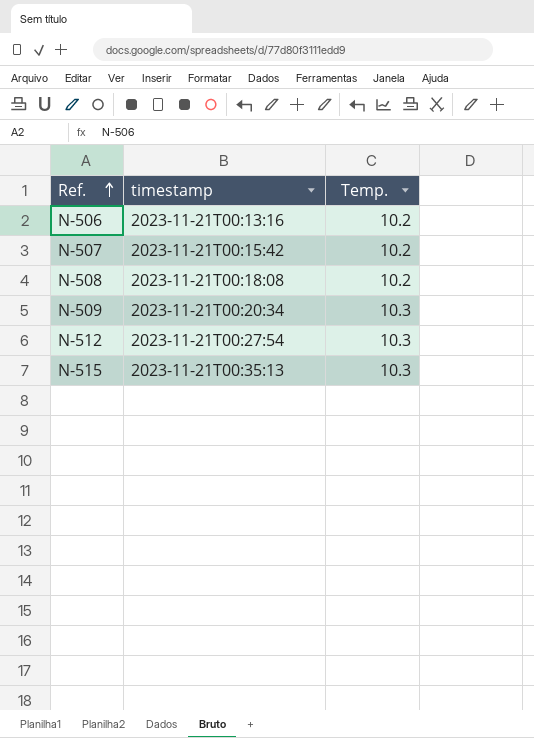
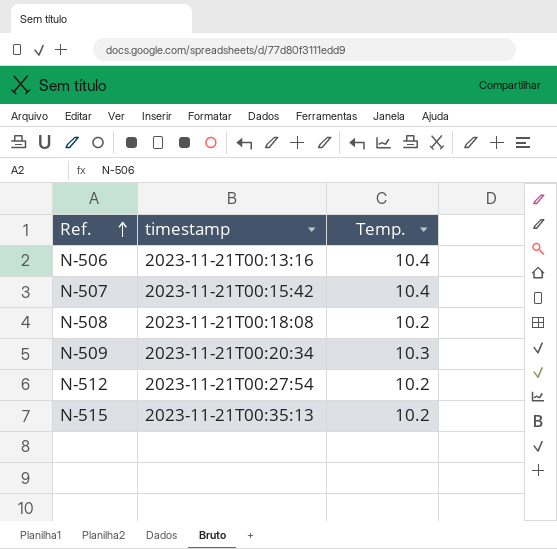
N-506 | Temp.: 10.2 -> 10.4
N-507 | Temp.: 10.2 -> 10.4
N-512 | Temp.: 10.3 -> 10.2
N-515 | Temp.: 10.3 -> 10.2

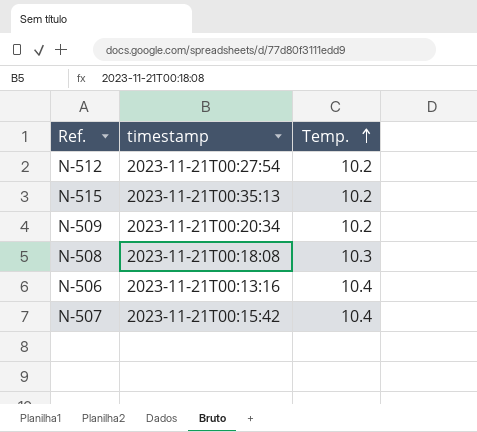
row order: Ref. ascending -> Temp. ascending
N-509 | Temp.: 10.3 -> 10.2
N-508 | Temp.: 10.2 -> 10.3

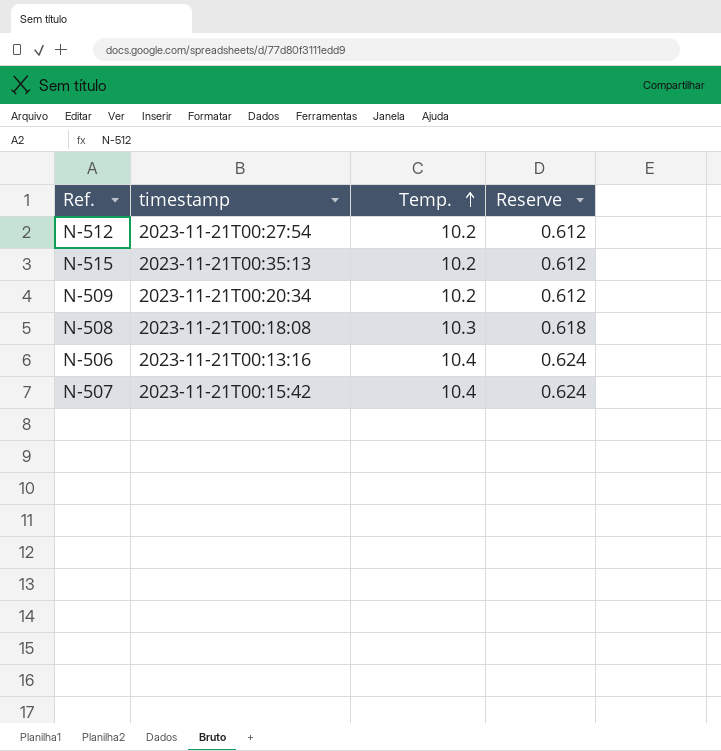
column Reserve | formula: none -> [Temp.] * 0.06

